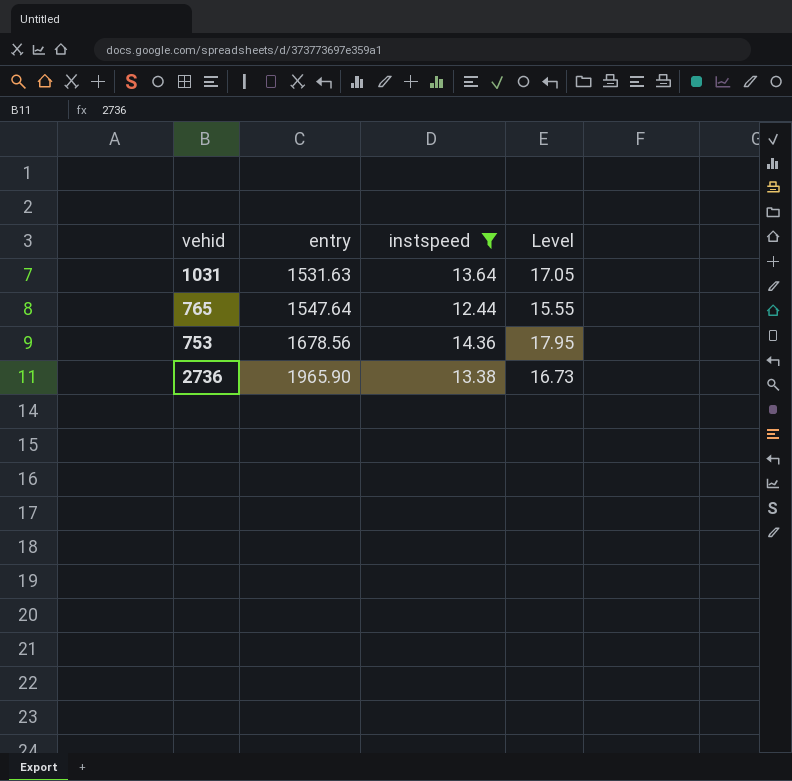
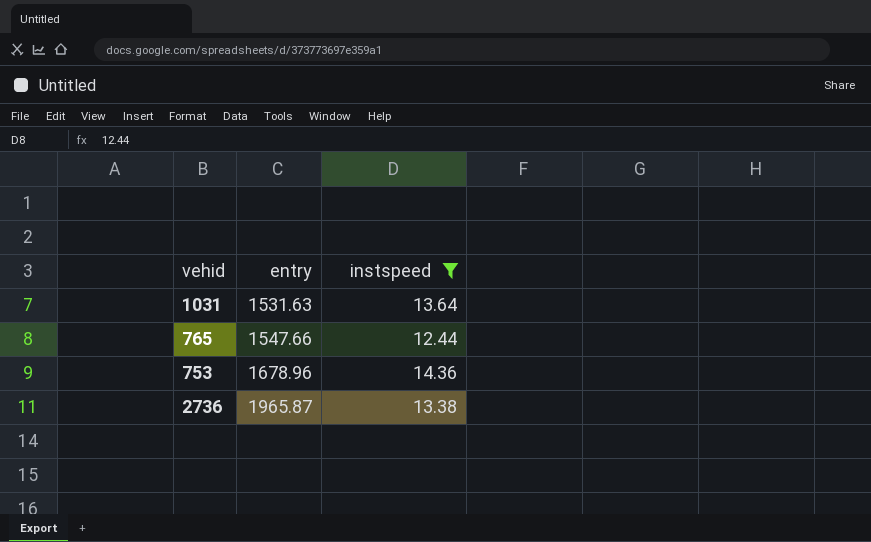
column Level | formula: [instspeed] * 1.25 -> none
765 | entry: 1547.64 -> 1547.66
753 | entry: 1678.56 -> 1678.96
2736 | entry: 1965.90 -> 1965.87

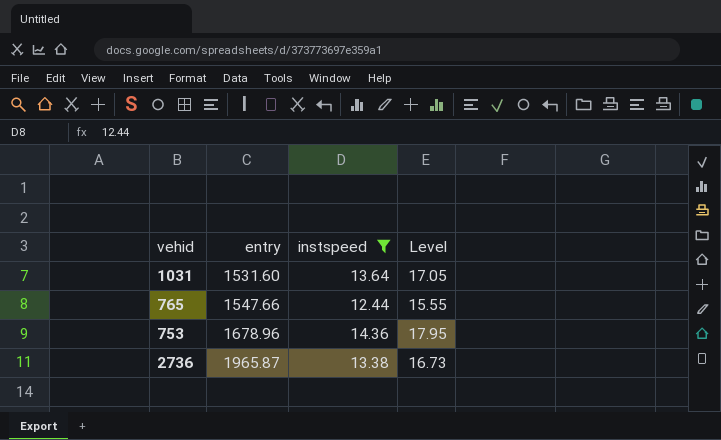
column Level | formula: none -> [instspeed] * 1.25
1031 | entry: 1531.63 -> 1531.60

